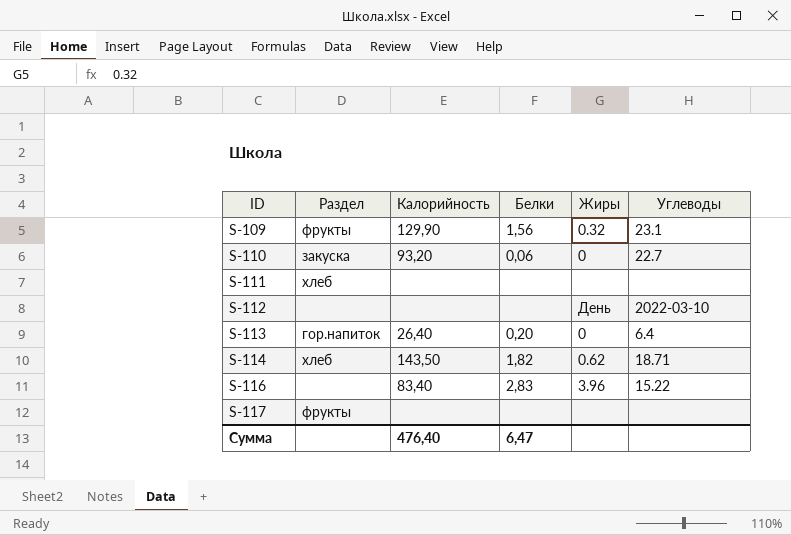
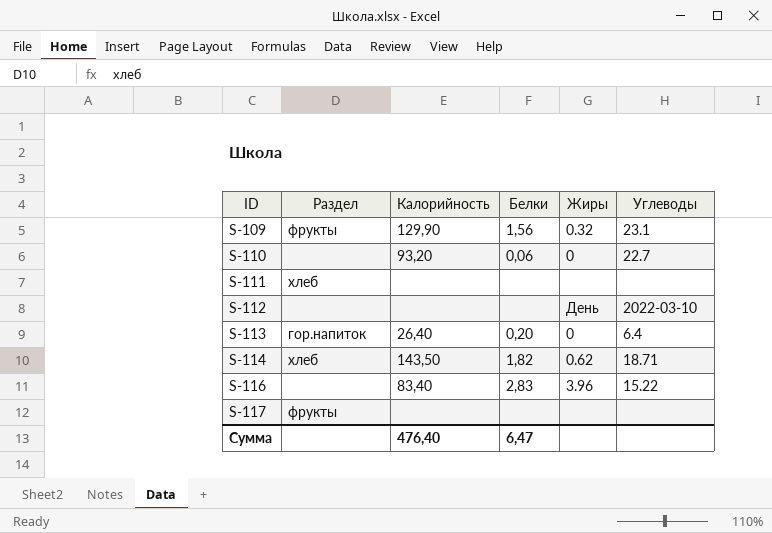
S-110 | Раздел: закуска -> none

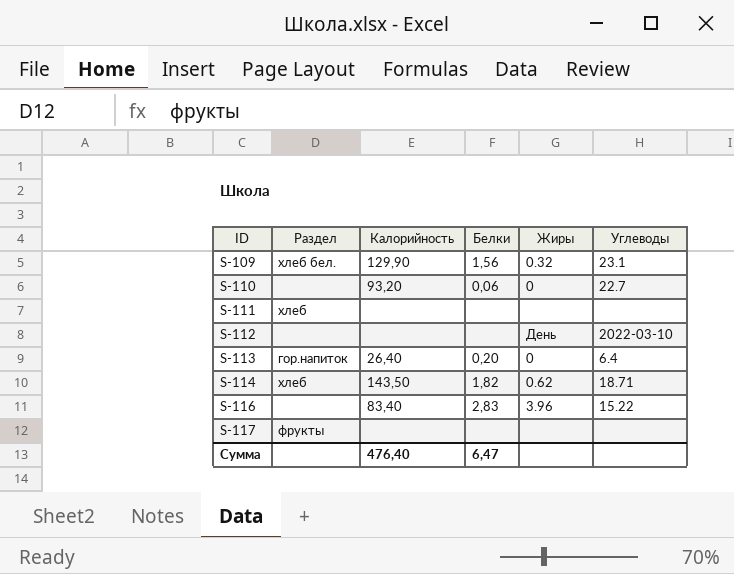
S-109 | Раздел: фрукты -> хлеб бел.

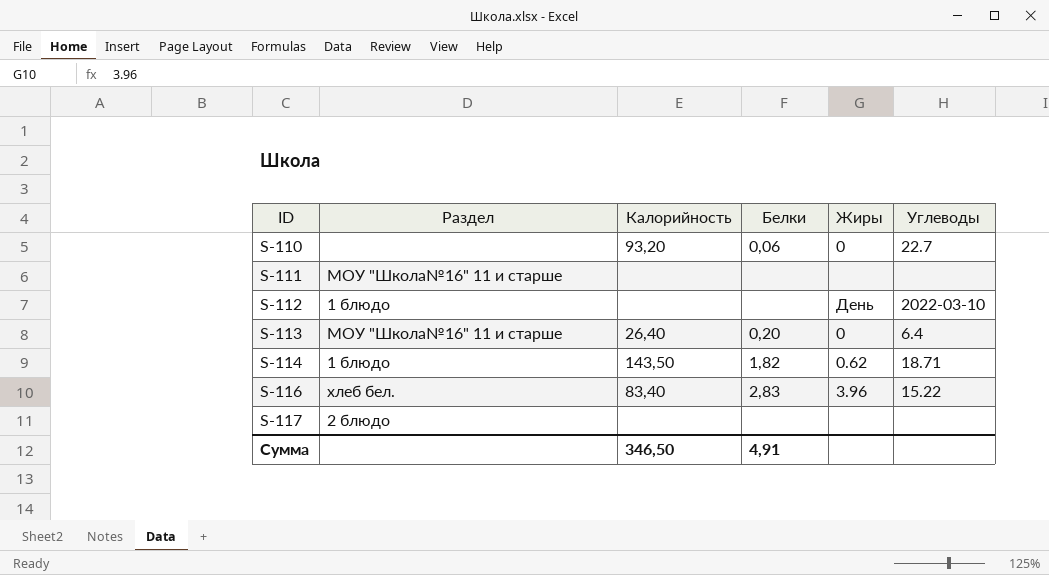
row S-109: хлеб бел. | 129,90 | 1,56 | 0.32 | 23.1 -> none
S-111 | Раздел: хлеб -> МОУ "Школа№16" 11 и старше
S-112 | Раздел: none -> 1 блюдо
S-113 | Раздел: гор.напиток -> МОУ "Школа№16" 11 и старше
S-114 | Раздел: хлеб -> 1 блюдо
S-116 | Раздел: none -> хлеб бел.
S-117 | Раздел: фрукты -> 2 блюдо
Сумма | Калорийность: 476,40 -> 346,50
Сумма | Белки: 6,47 -> 4,91

